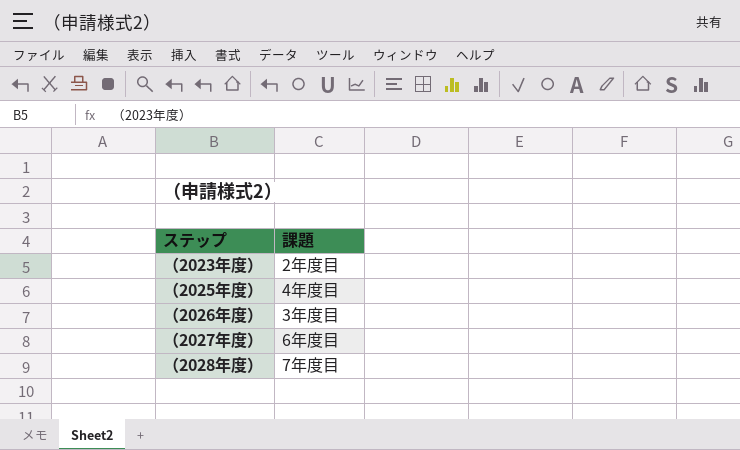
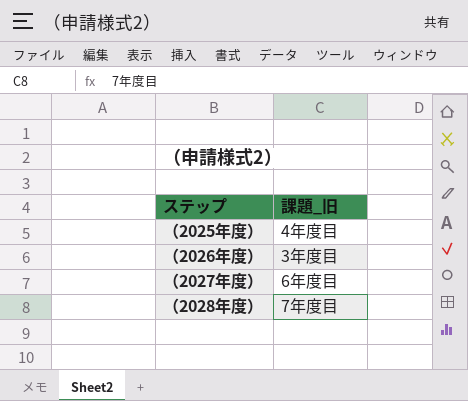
column name: 課題 -> 課題_旧
row （2023年度）: 2年度目 -> none

